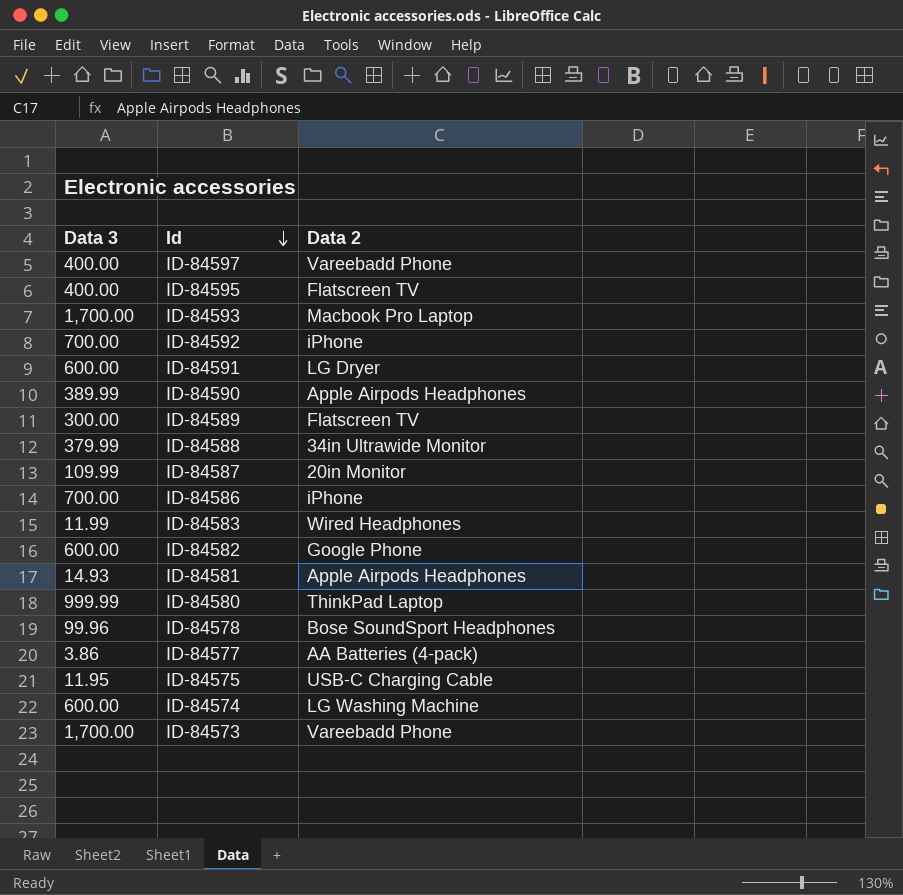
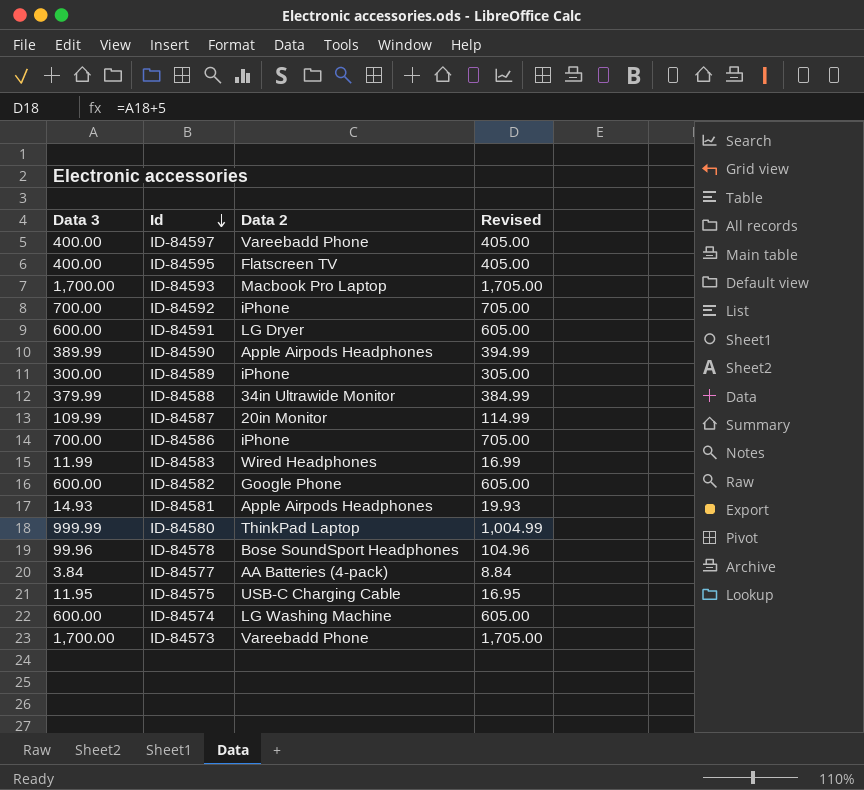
column Revised | formula: none -> [Data 3] + 5
ID-84589 | Data 2: Flatscreen TV -> iPhone
ID-84577 | Data 3: 3.86 -> 3.84

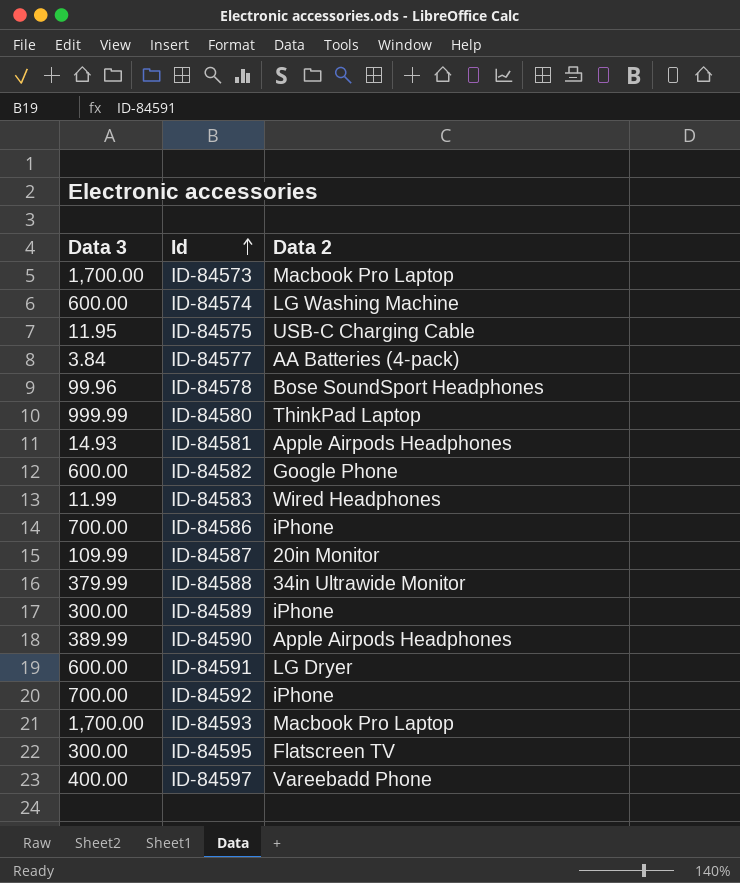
row order: Id descending -> Id ascending
column Revised | formula: [Data 3] + 5 -> none
ID-84573 | Data 2: Vareebadd Phone -> Macbook Pro Laptop
ID-84595 | Data 3: 400.00 -> 300.00

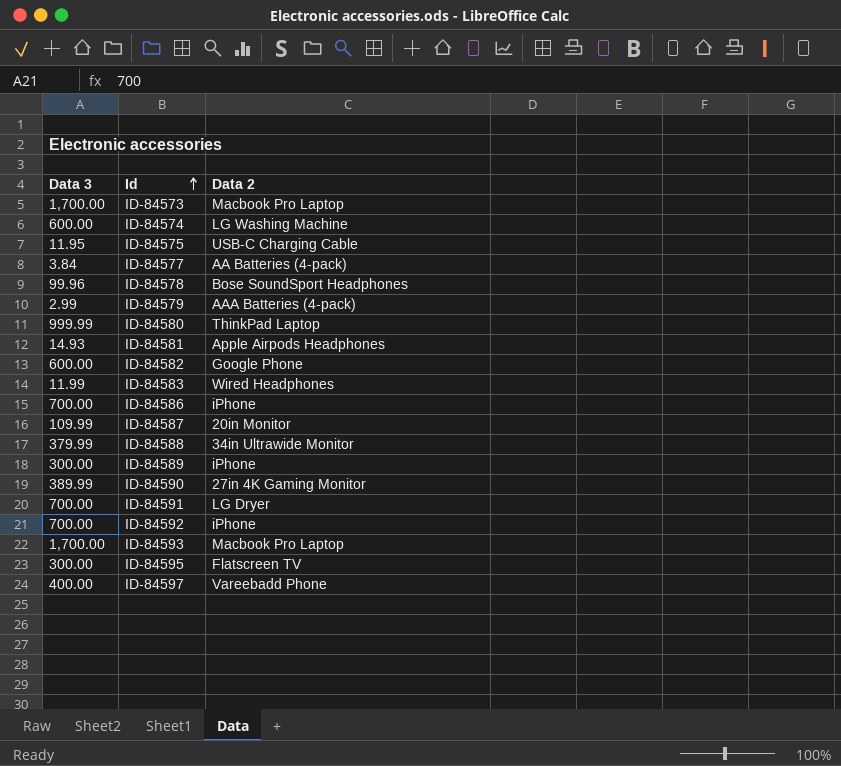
row ID-84579: none -> 2.99 | AAA Batteries (4-pack)
ID-84590 | Data 2: Apple Airpods Headphones -> 27in 4K Gaming Monitor
ID-84591 | Data 3: 600.00 -> 700.00

